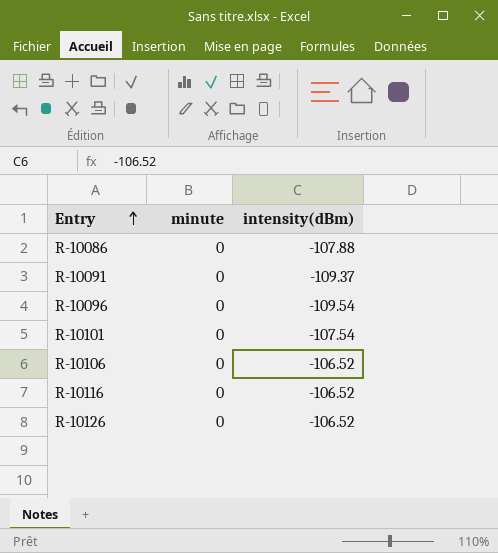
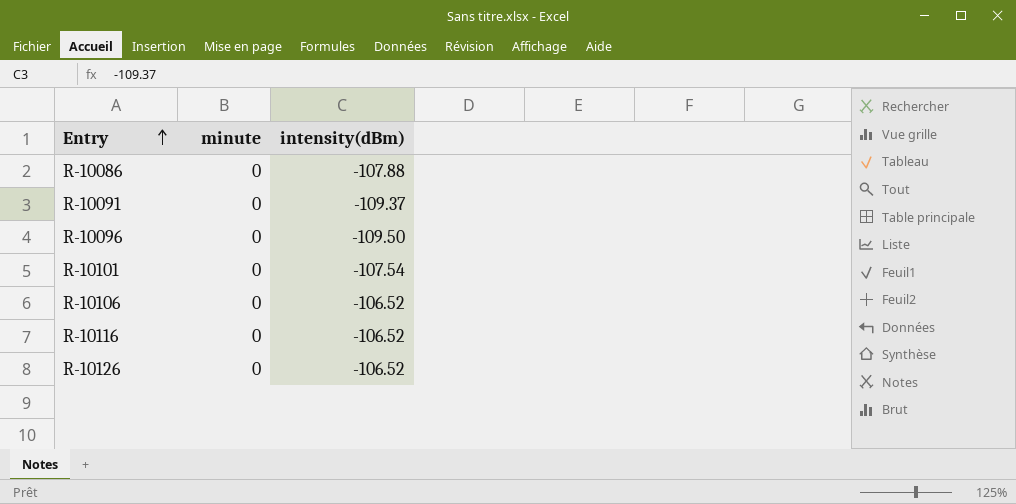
R-10096 | intensity(dBm): -109.54 -> -109.50

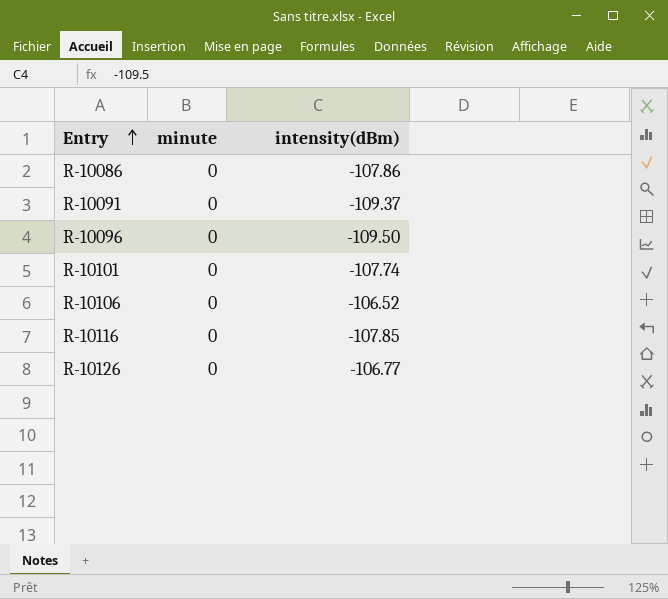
R-10086 | intensity(dBm): -107.88 -> -107.86
R-10101 | intensity(dBm): -107.54 -> -107.74
R-10116 | intensity(dBm): -106.52 -> -107.85
R-10126 | intensity(dBm): -106.52 -> -106.77

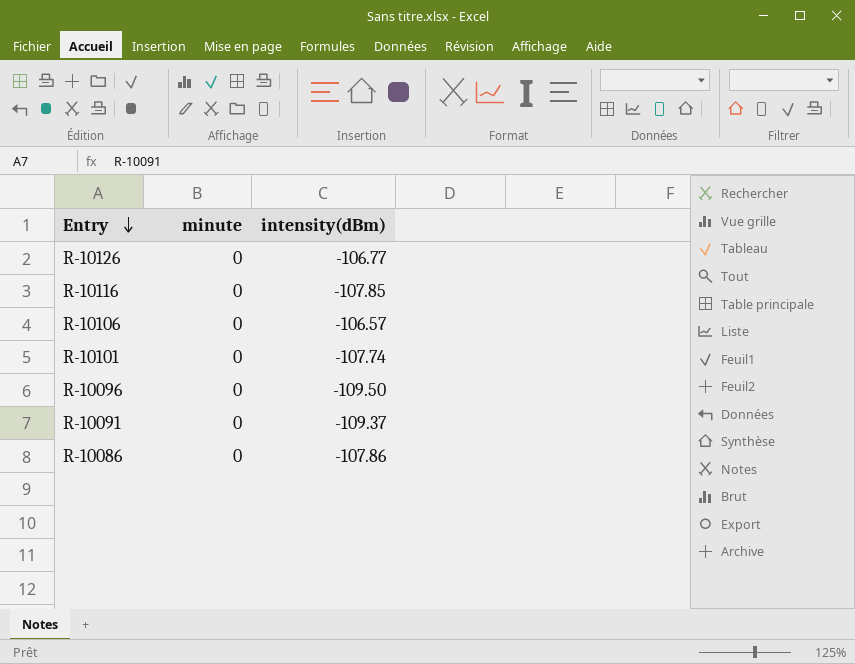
row order: Entry ascending -> Entry descending
R-10106 | intensity(dBm): -106.52 -> -106.57

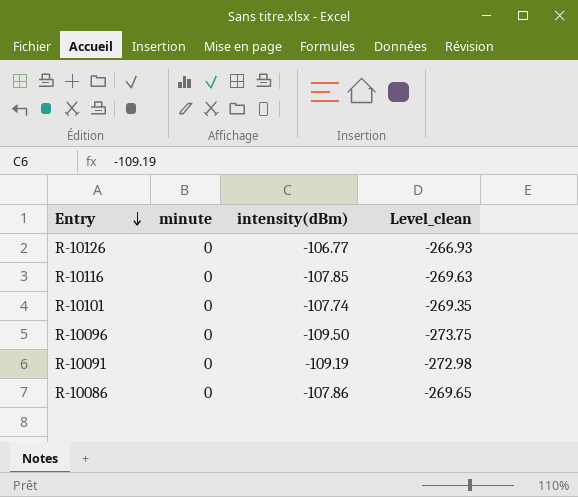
column Level_clean | formula: none -> [intensity(dBm)] * 2.5
row R-10106: 0 | -106.57 -> none
R-10091 | intensity(dBm): -109.37 -> -109.19

